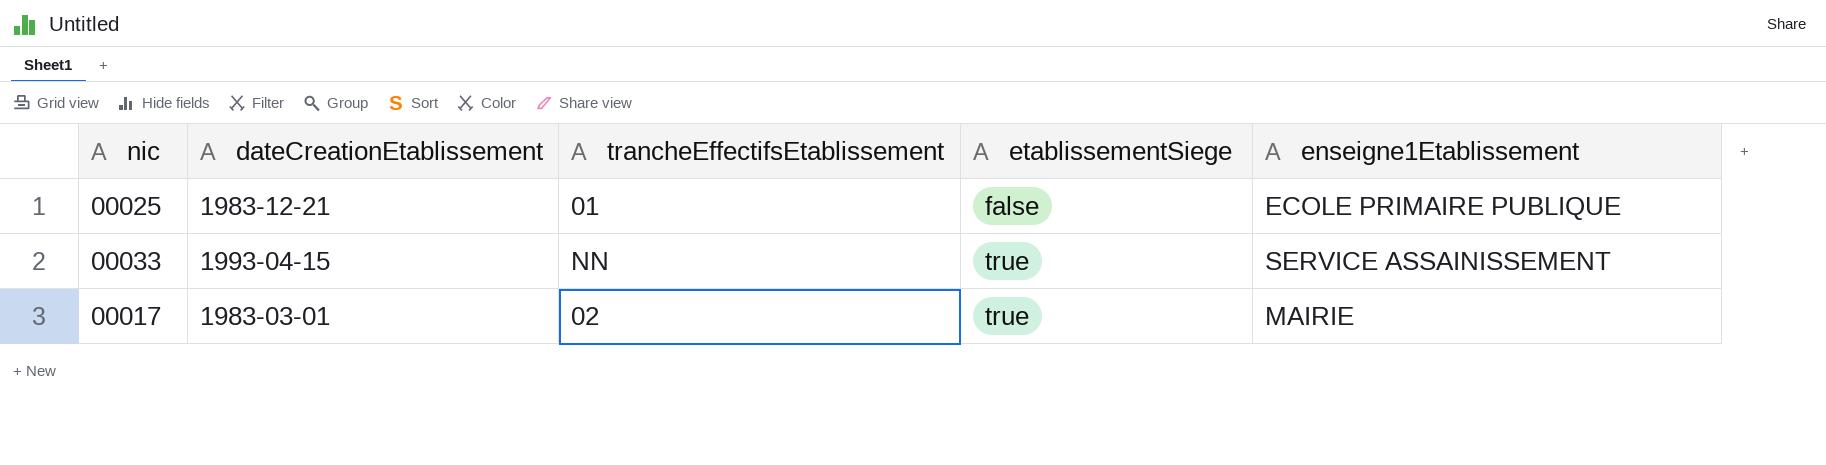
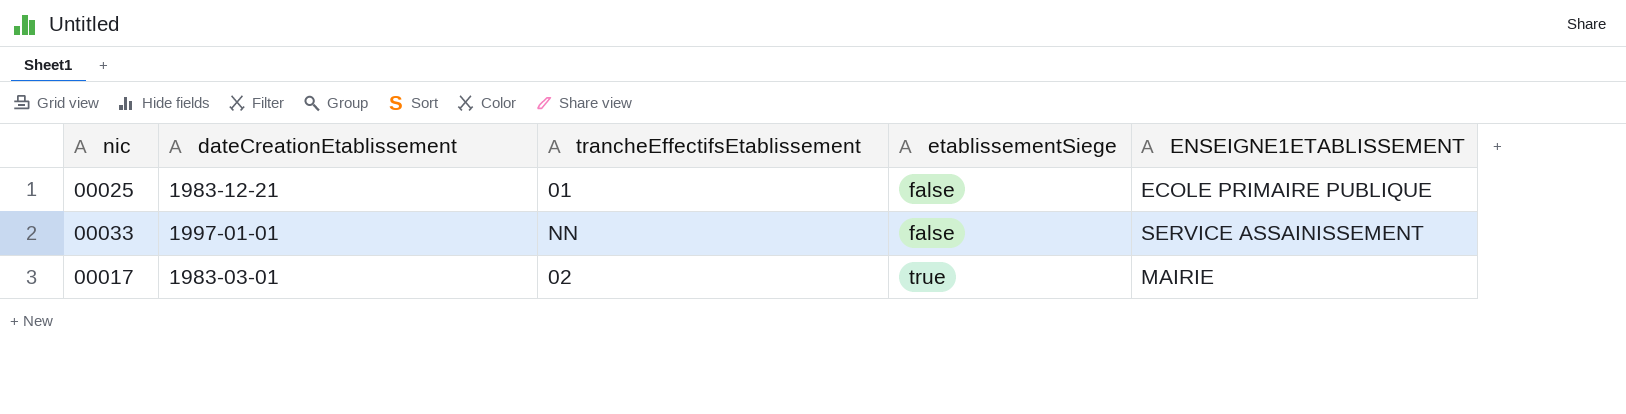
column name: enseigne1Etablissement -> ENSEIGNE1ETABLISSEMENT
00033 | dateCreationEtablissement: 1993-04-15 -> 1997-01-01
00033 | etablissementSiege: true -> false

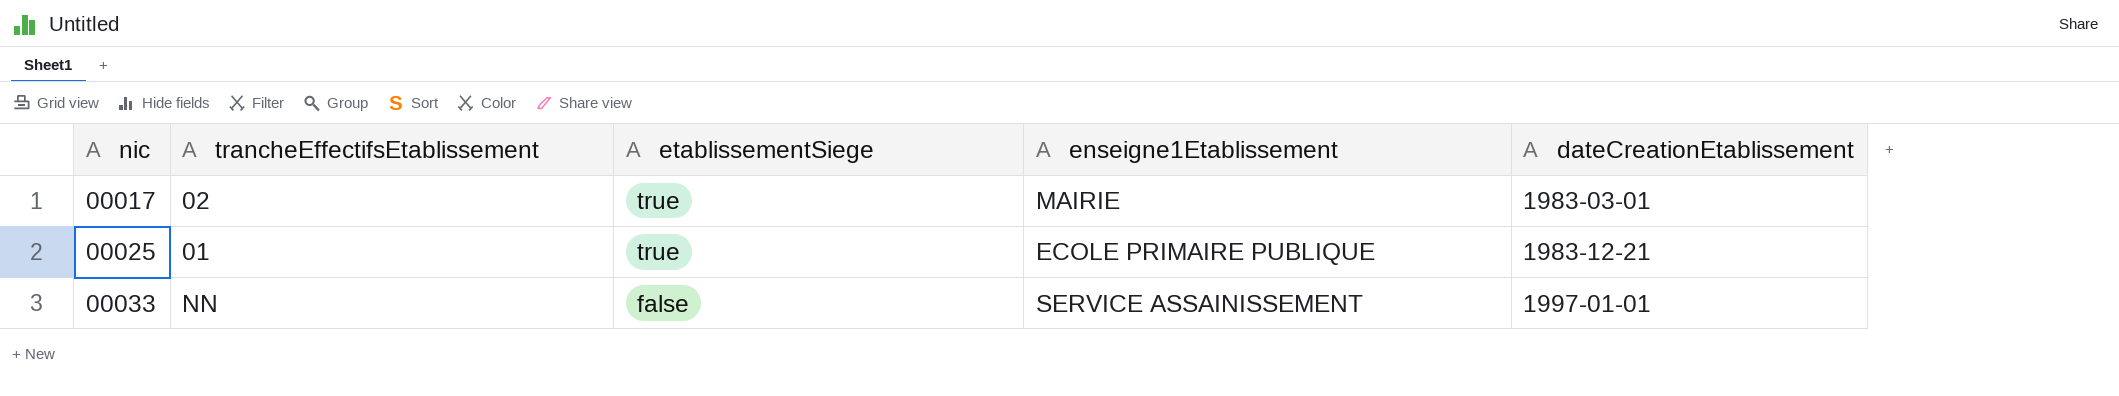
row order: etablissementSiege ascending -> nic ascending
column name: ENSEIGNE1ETABLISSEMENT -> enseigne1Etablissement
column dateCreationEtablissement | position: 2 -> 5
00025 | etablissementSiege: false -> true

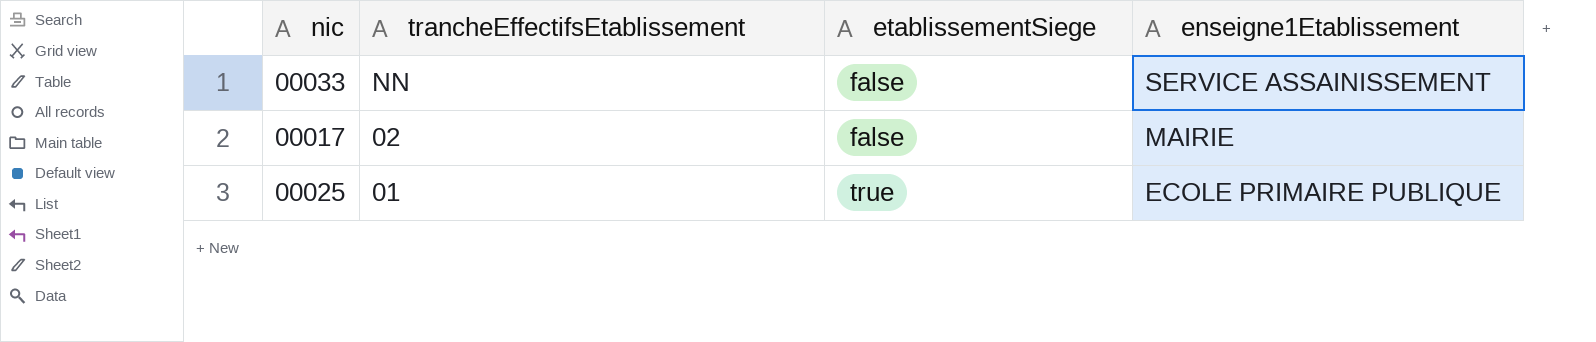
row order: nic ascending -> trancheEffectifsEtablissement descending
column dateCreationEtablissement | position: 5 -> none
00017 | etablissementSiege: true -> false

